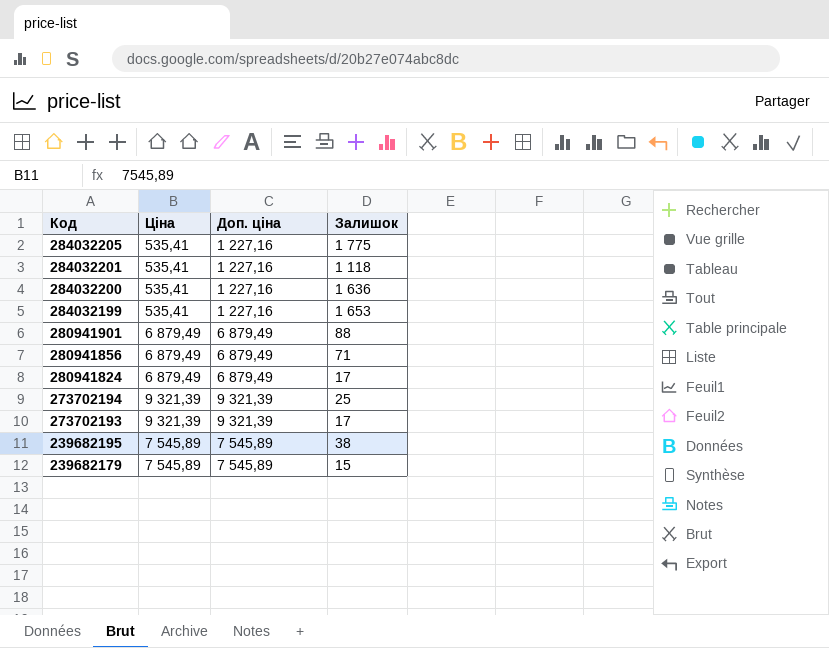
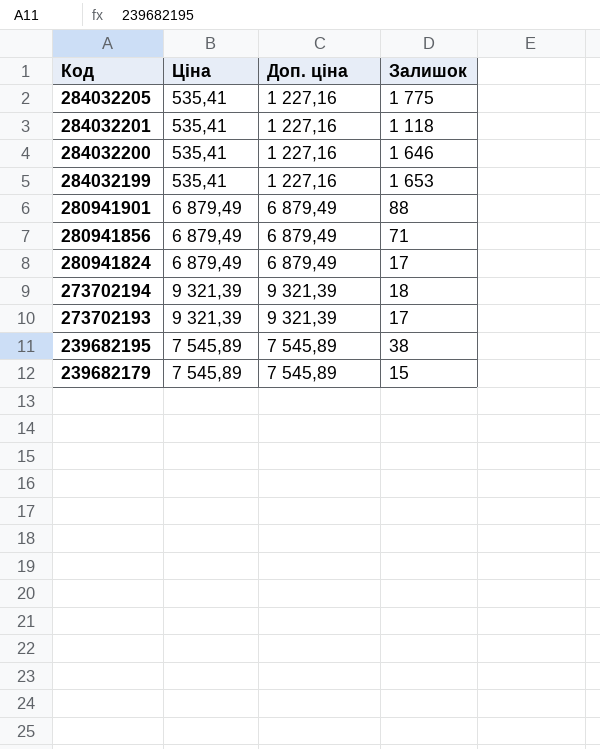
284032200 | Залишок: 1 636 -> 1 646
273702194 | Залишок: 25 -> 18

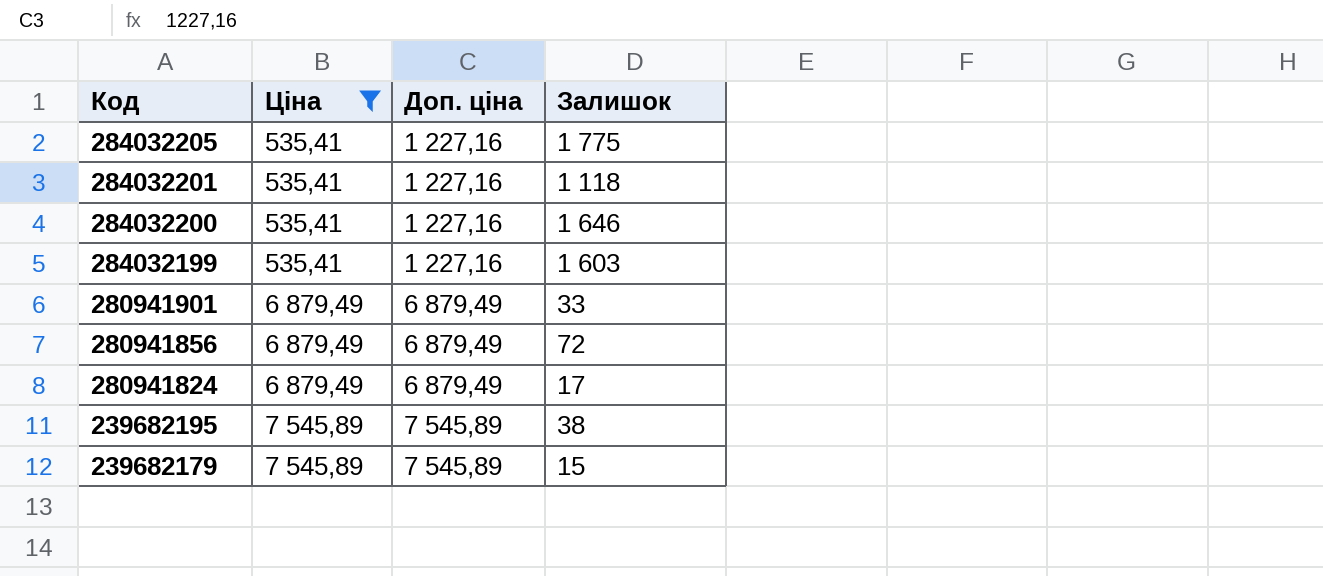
filter: none -> Ціна != 9 321,39
284032199 | Залишок: 1 653 -> 1 603
280941901 | Залишок: 88 -> 33
280941856 | Залишок: 71 -> 72

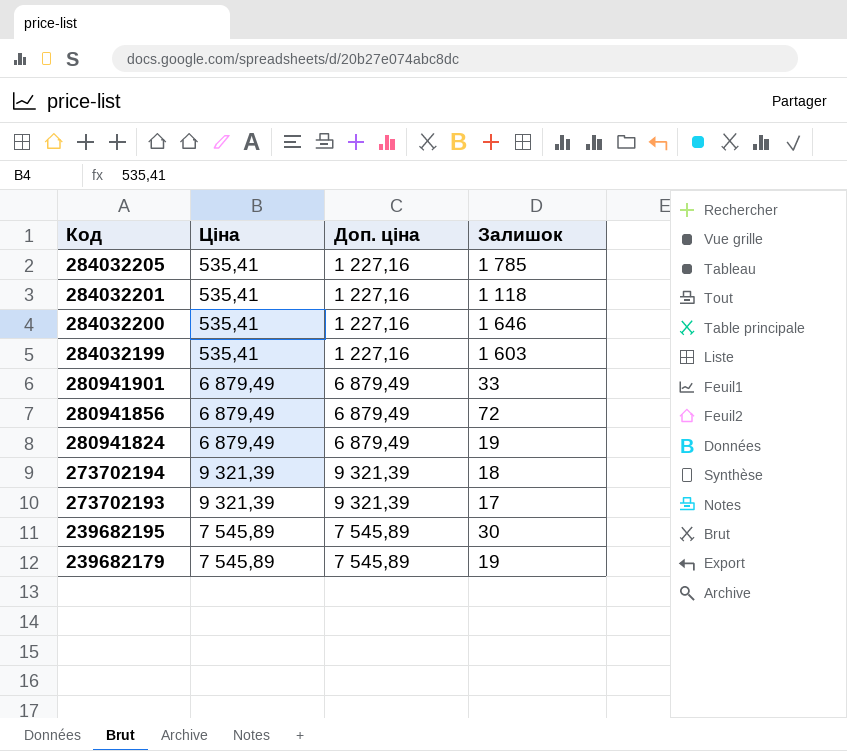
filter: Ціна != 9 321,39 -> none
284032205 | Залишок: 1 775 -> 1 785
280941824 | Залишок: 17 -> 19
239682195 | Залишок: 38 -> 30
239682179 | Залишок: 15 -> 19

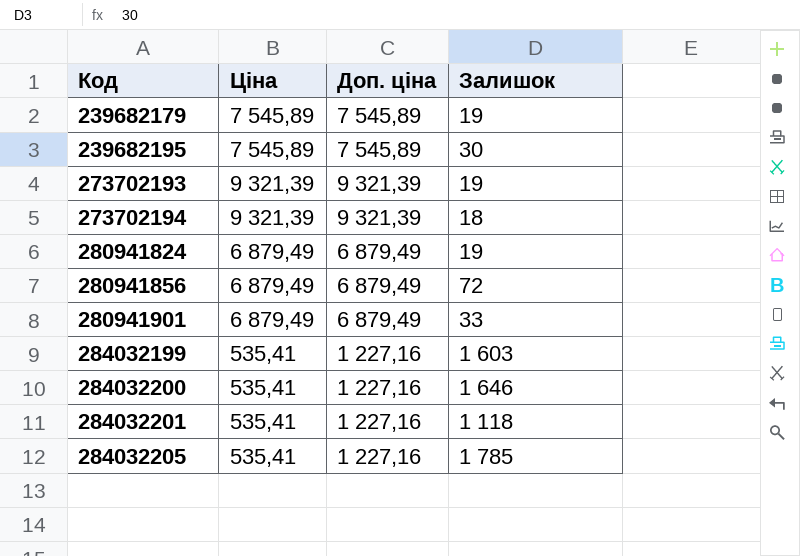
row order: Код descending -> Код ascending
273702193 | Залишок: 17 -> 19

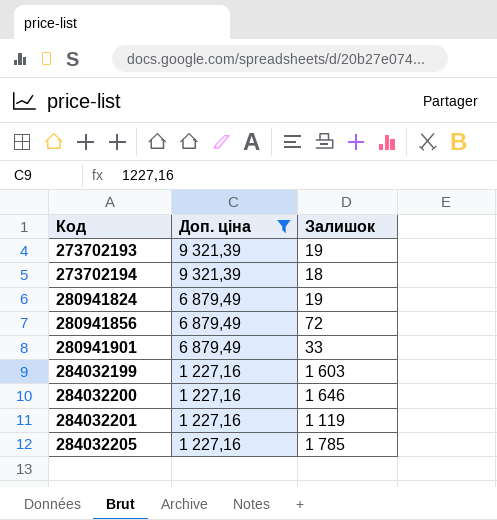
filter: none -> Доп. ціна != 7 545,89
column Ціна | position: 2 -> none
284032201 | Залишок: 1 118 -> 1 119

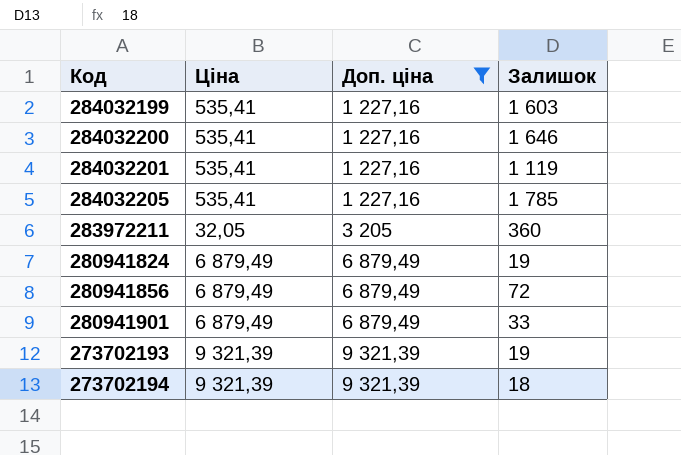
row order: Код ascending -> Доп. ціна ascending
column Ціна | position: none -> 2
row 283972211: none -> 32,05 | 3 205 | 360

